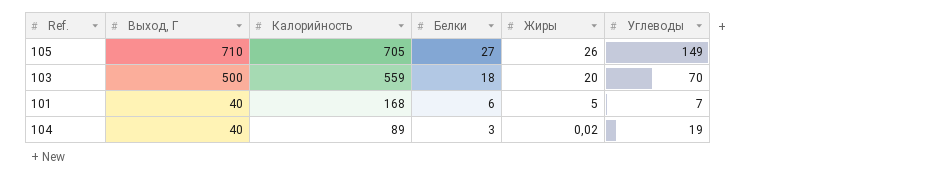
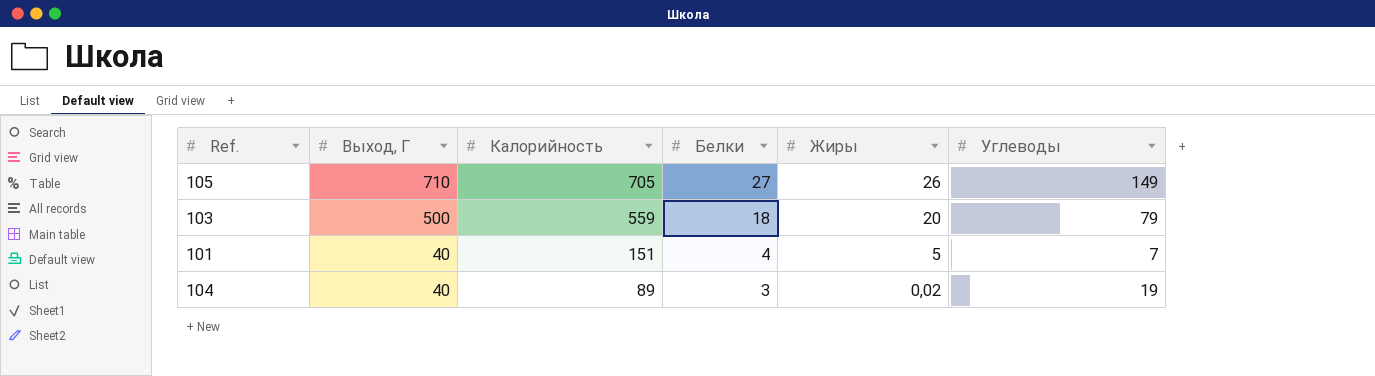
103 | Углеводы: 70 -> 79
101 | Калорийность: 168 -> 151
101 | Белки: 6 -> 4

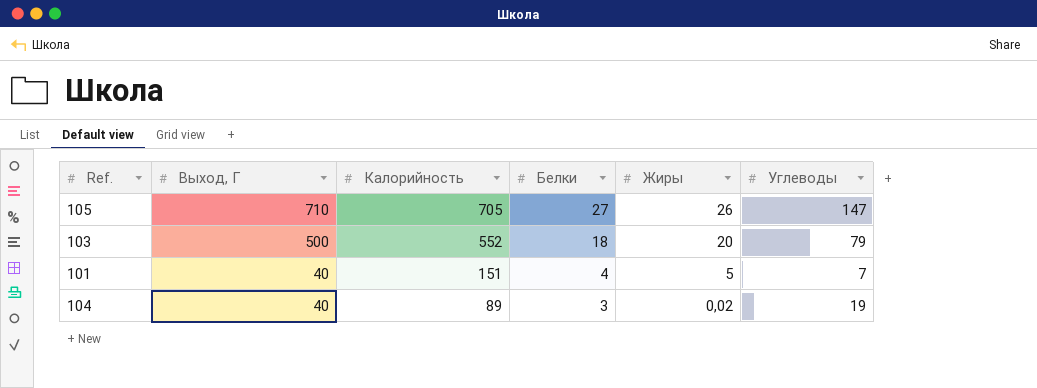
105 | Углеводы: 149 -> 147
103 | Калорийность: 559 -> 552

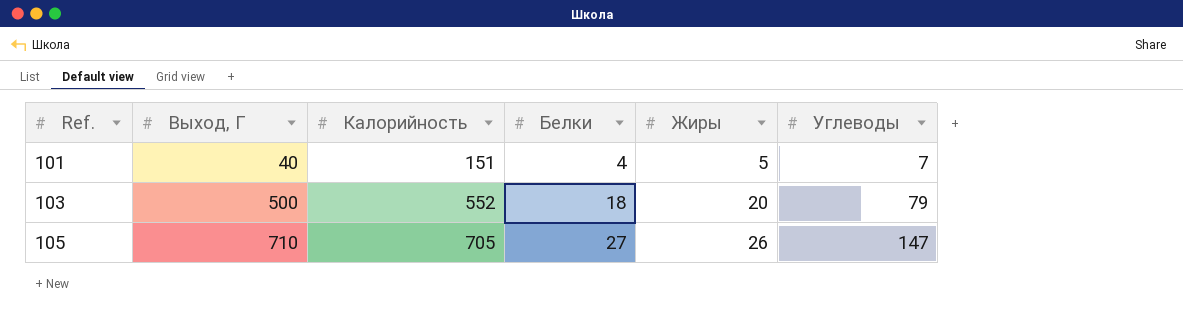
row order: Выход, Г descending -> Ref. ascending
row 104: 40 | 89 | 3 | 0,02 | 19 -> none

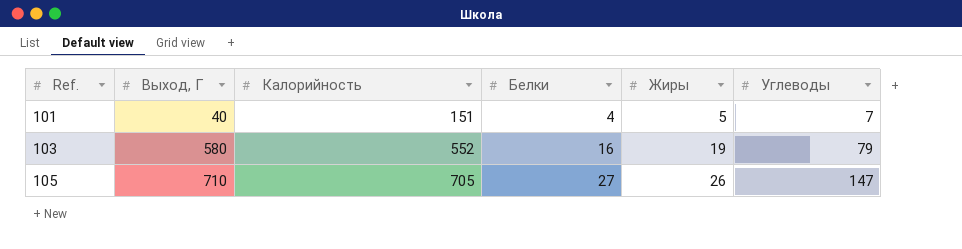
103 | Выход, Г: 500 -> 580
103 | Белки: 18 -> 16
103 | Жиры: 20 -> 19

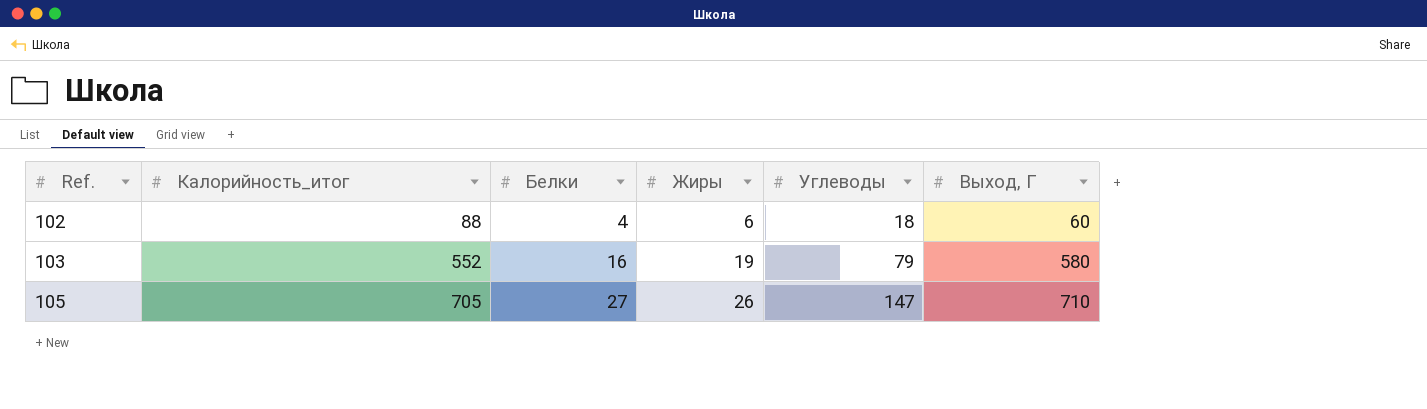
column name: Калорийность -> Калорийность_итог
column Выход, Г | position: 2 -> 6
row 101: 40 | 151 | 4 | 5 | 7 -> none
row 102: none -> 88 | 4 | 6 | 18 | 60

